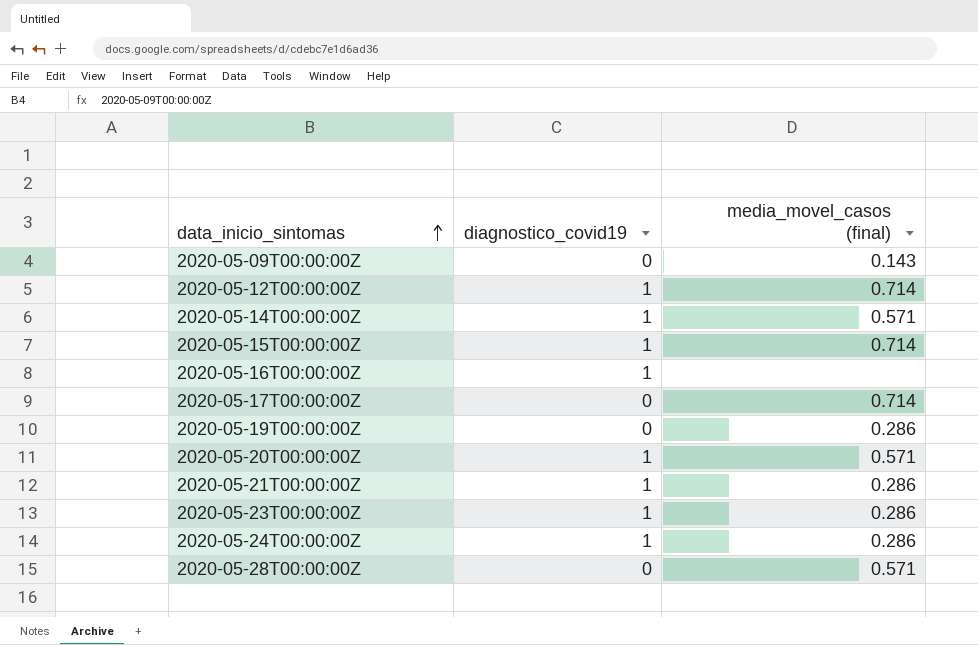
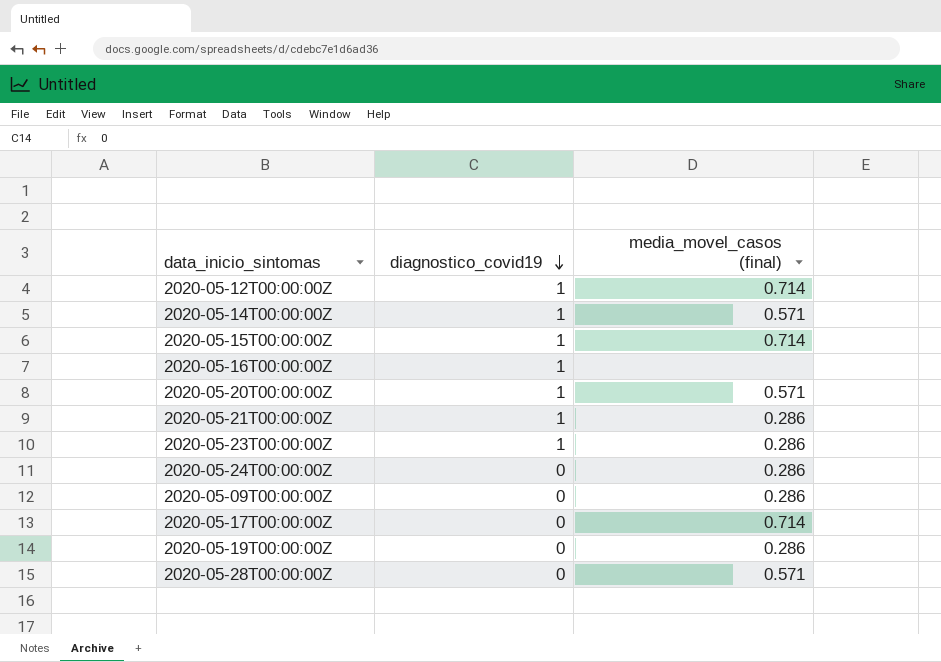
row order: data_inicio_sintomas ascending -> diagnostico_covid19 descending
2020-05-24T00:00:00Z | diagnostico_covid19: 1 -> 0
2020-05-09T00:00:00Z | media_movel_casos (final): 0.143 -> 0.286

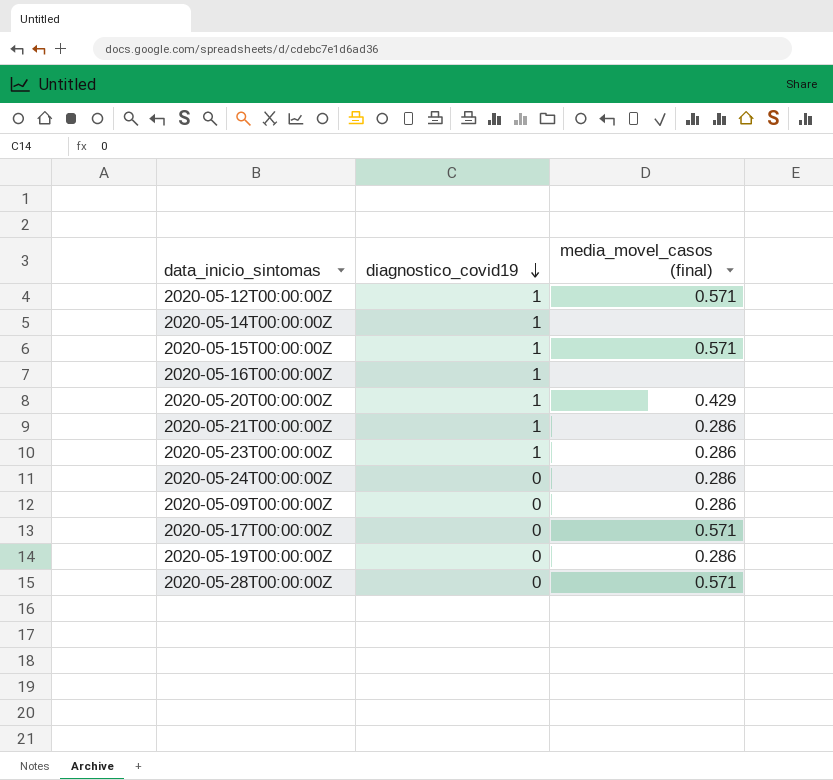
2020-05-12T00:00:00Z | media_movel_casos (final): 0.714 -> 0.571
2020-05-14T00:00:00Z | media_movel_casos (final): 0.571 -> none
2020-05-15T00:00:00Z | media_movel_casos (final): 0.714 -> 0.571
2020-05-20T00:00:00Z | media_movel_casos (final): 0.571 -> 0.429
2020-05-17T00:00:00Z | media_movel_casos (final): 0.714 -> 0.571

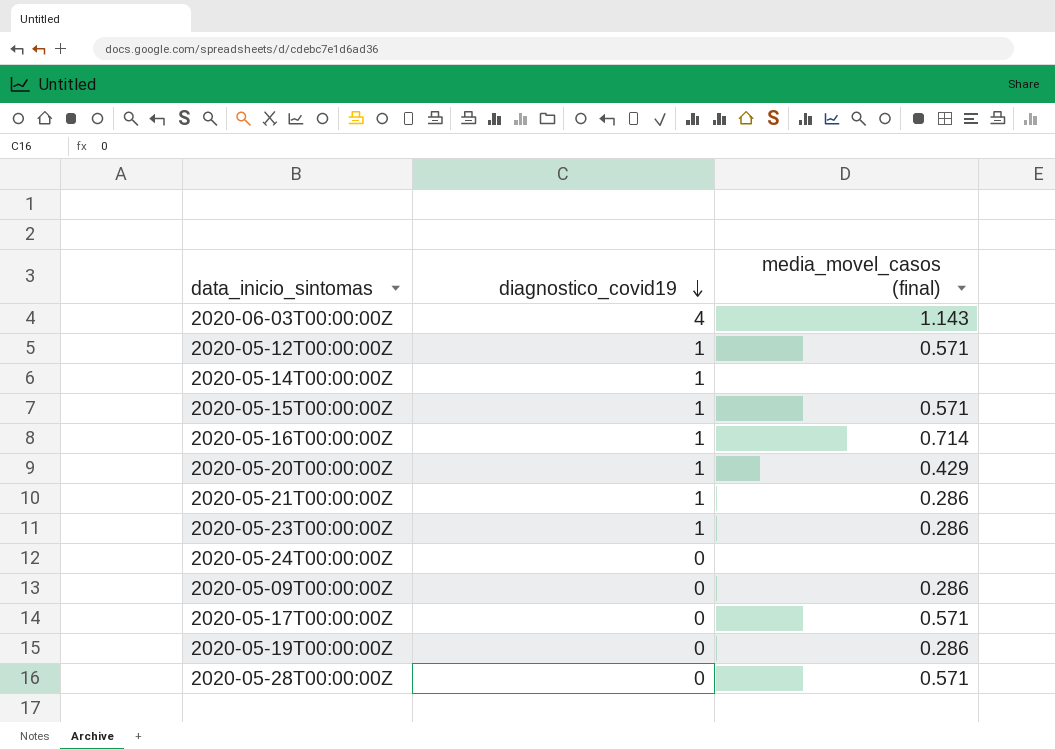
row 2020-06-03T00:00:00Z: none -> 4 | 1.143
2020-05-16T00:00:00Z | media_movel_casos (final): none -> 0.714
2020-05-24T00:00:00Z | media_movel_casos (final): 0.286 -> none

